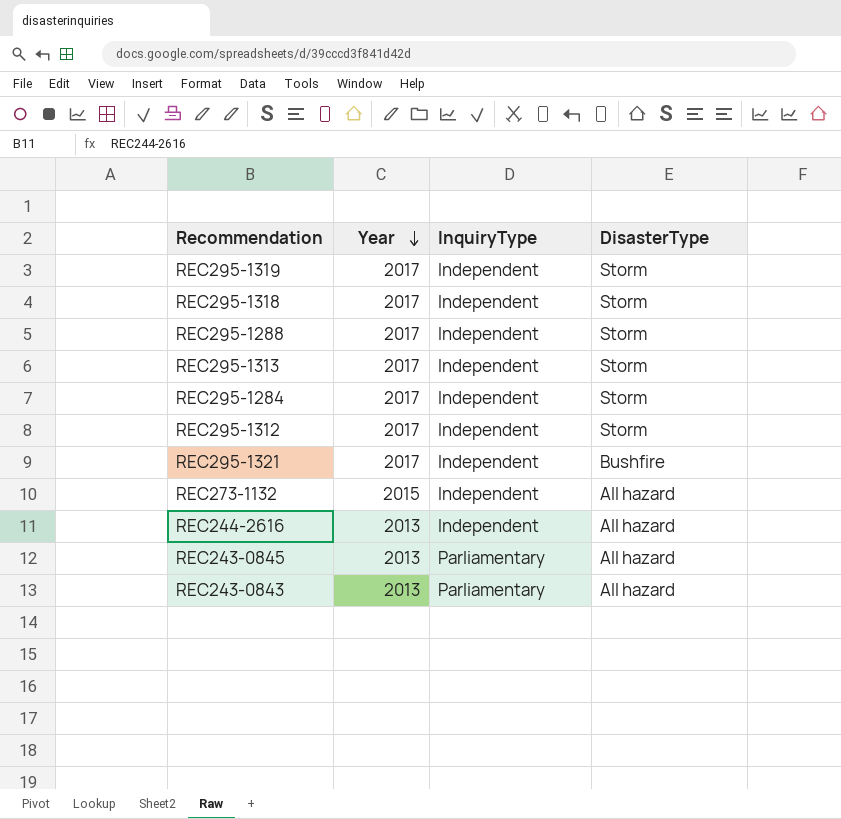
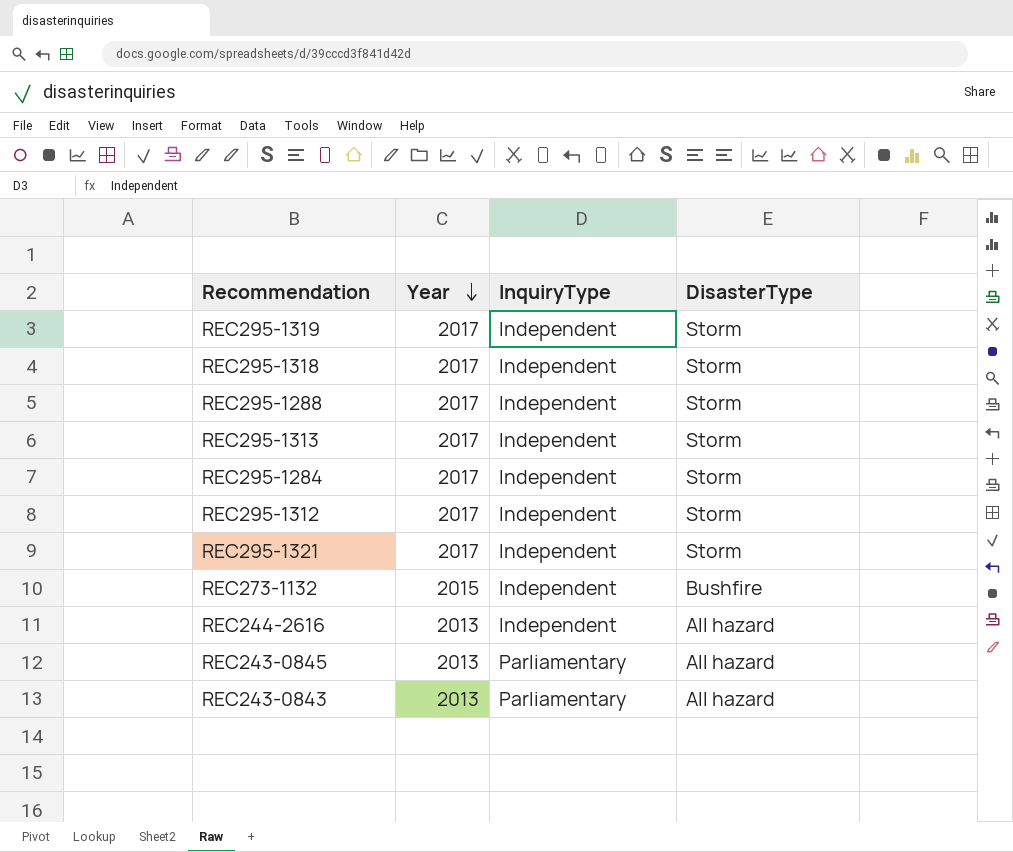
REC295-1321 | DisasterType: Bushfire -> Storm
REC273-1132 | DisasterType: All hazard -> Bushfire

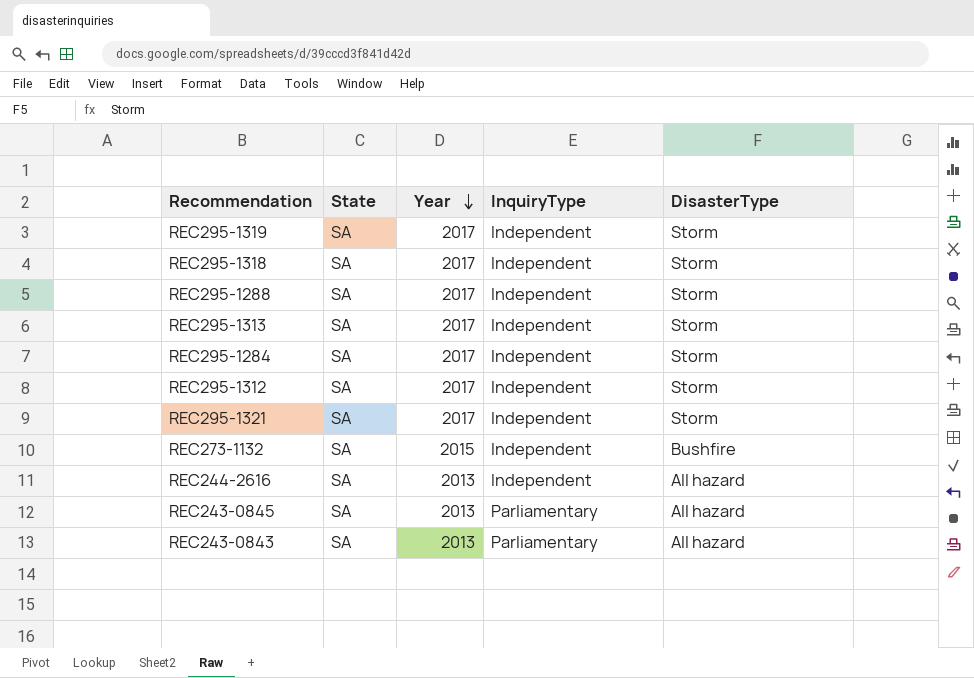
column State | position: none -> 2

